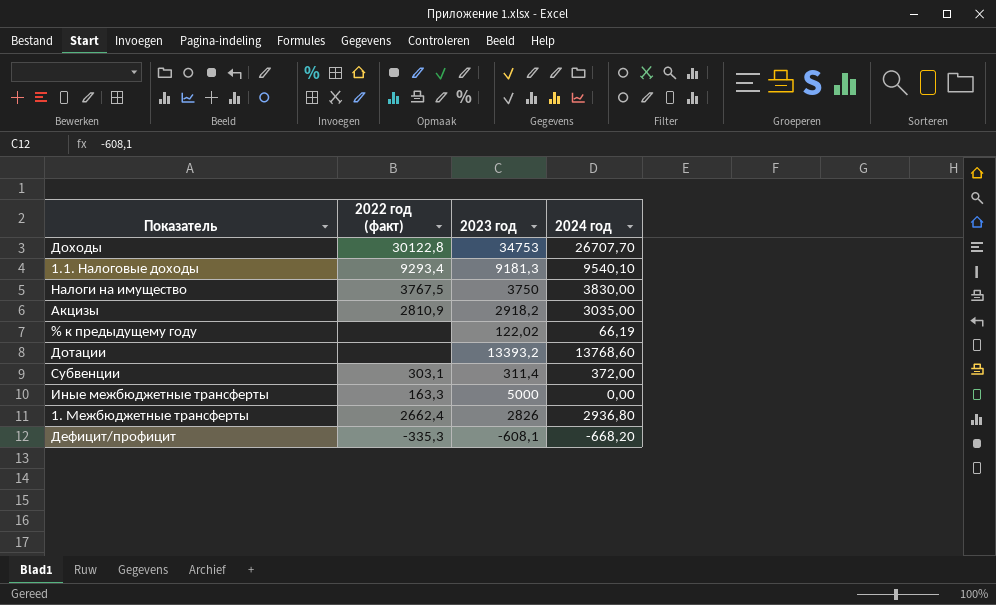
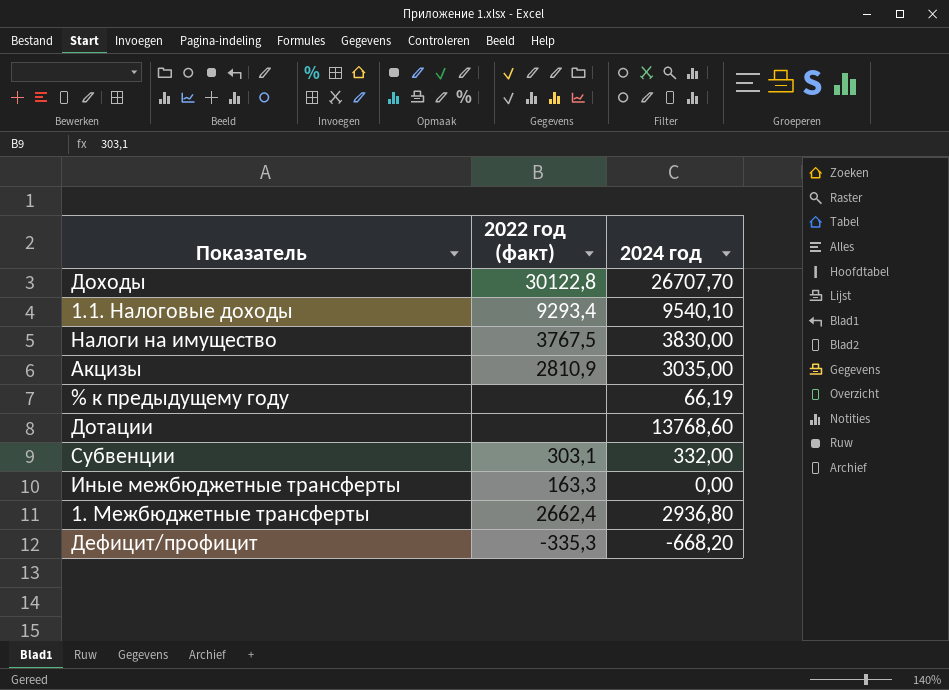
column 2023 год | position: 3 -> none
Субвенции | 2024 год: 372,00 -> 332,00

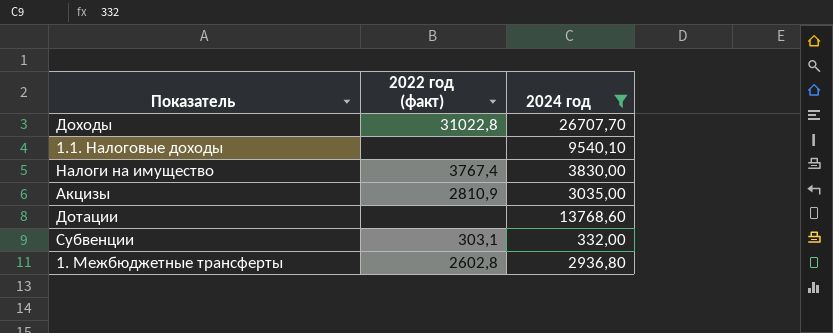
filter: none -> 2024 год >= 332,00
Доходы | 2022 год (факт): 30122,8 -> 31022,8
1.1. Налоговые доходы | 2022 год (факт): 9293,4 -> none
Налоги на имущество | 2022 год (факт): 3767,5 -> 3767,4
1. Межбюджетные трансферты | 2022 год (факт): 2662,4 -> 2602,8

